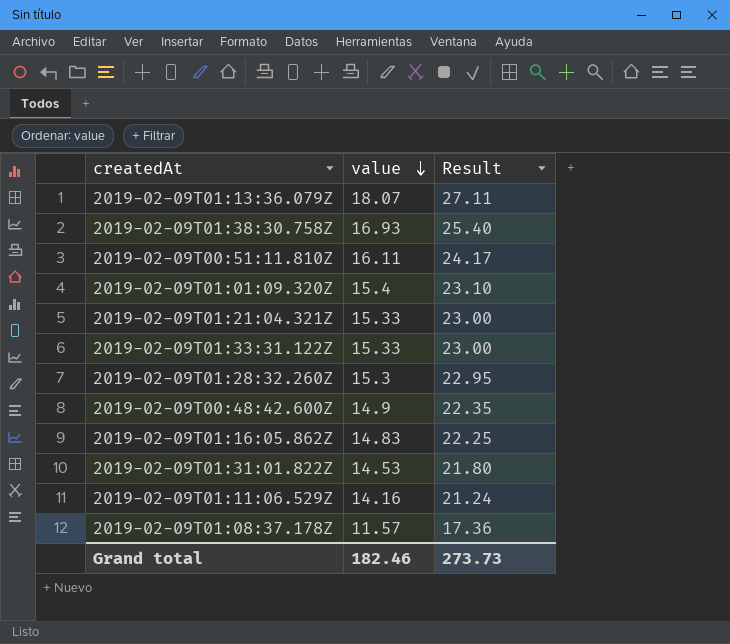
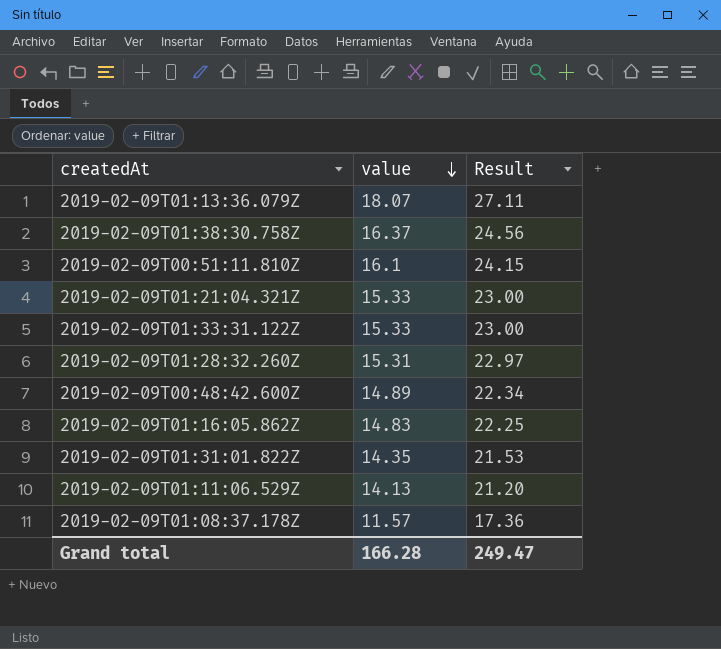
row 2019-02-09T01:01:09.320Z: 15.4 | 23.10 -> none
2019-02-09T01:38:30.758Z | value: 16.93 -> 16.37
2019-02-09T01:38:30.758Z | Result: 25.40 -> 24.56
2019-02-09T00:51:11.810Z | value: 16.11 -> 16.1
2019-02-09T00:51:11.810Z | Result: 24.17 -> 24.15
2019-02-09T01:28:32.260Z | value: 15.3 -> 15.31
2019-02-09T01:28:32.260Z | Result: 22.95 -> 22.97
2019-02-09T00:48:42.600Z | value: 14.9 -> 14.89
2019-02-09T00:48:42.600Z | Result: 22.35 -> 22.34
2019-02-09T01:31:01.822Z | value: 14.53 -> 14.35
2019-02-09T01:31:01.822Z | Result: 21.80 -> 21.53
2019-02-09T01:11:06.529Z | value: 14.16 -> 14.13
2019-02-09T01:11:06.529Z | Result: 21.24 -> 21.20
Grand total | value: 182.46 -> 166.28
Grand total | Result: 273.73 -> 249.47

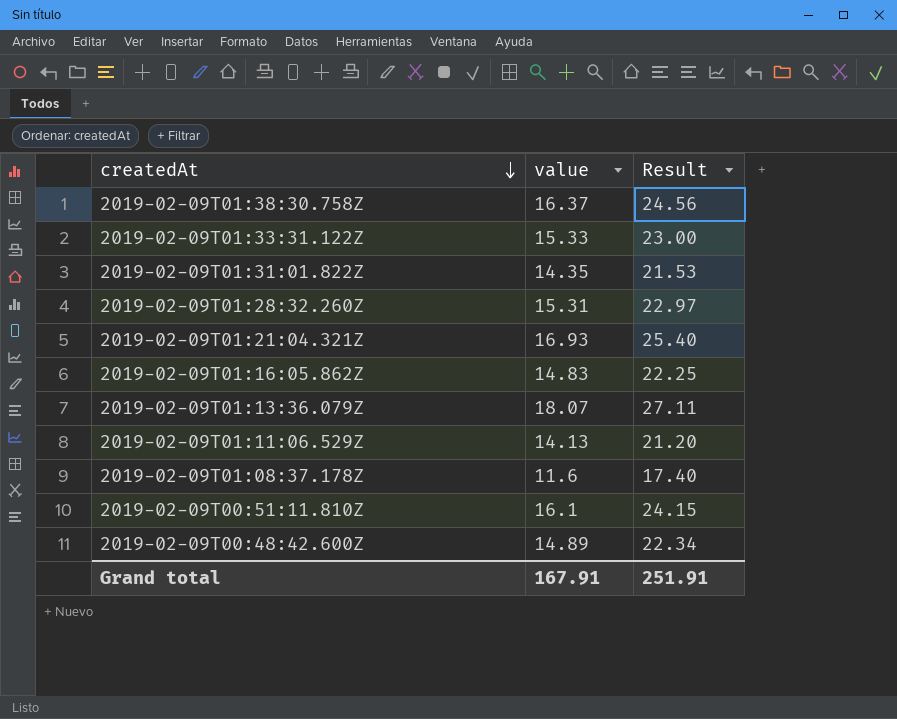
row order: value descending -> createdAt descending
2019-02-09T01:21:04.321Z | value: 15.33 -> 16.93
2019-02-09T01:21:04.321Z | Result: 23.00 -> 25.40
2019-02-09T01:08:37.178Z | value: 11.57 -> 11.6
2019-02-09T01:08:37.178Z | Result: 17.36 -> 17.40
Grand total | value: 166.28 -> 167.91
Grand total | Result: 249.47 -> 251.91

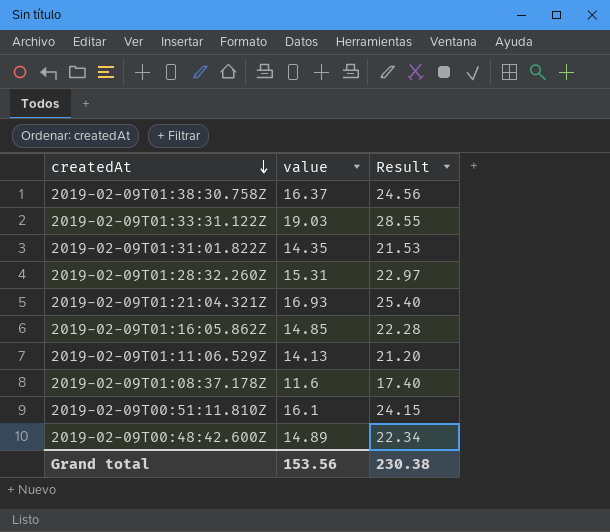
row 2019-02-09T01:13:36.079Z: 18.07 | 27.11 -> none
2019-02-09T01:33:31.122Z | value: 15.33 -> 19.03
2019-02-09T01:33:31.122Z | Result: 23.00 -> 28.55
2019-02-09T01:16:05.862Z | value: 14.83 -> 14.85
2019-02-09T01:16:05.862Z | Result: 22.25 -> 22.28
Grand total | value: 167.91 -> 153.56
Grand total | Result: 251.91 -> 230.38

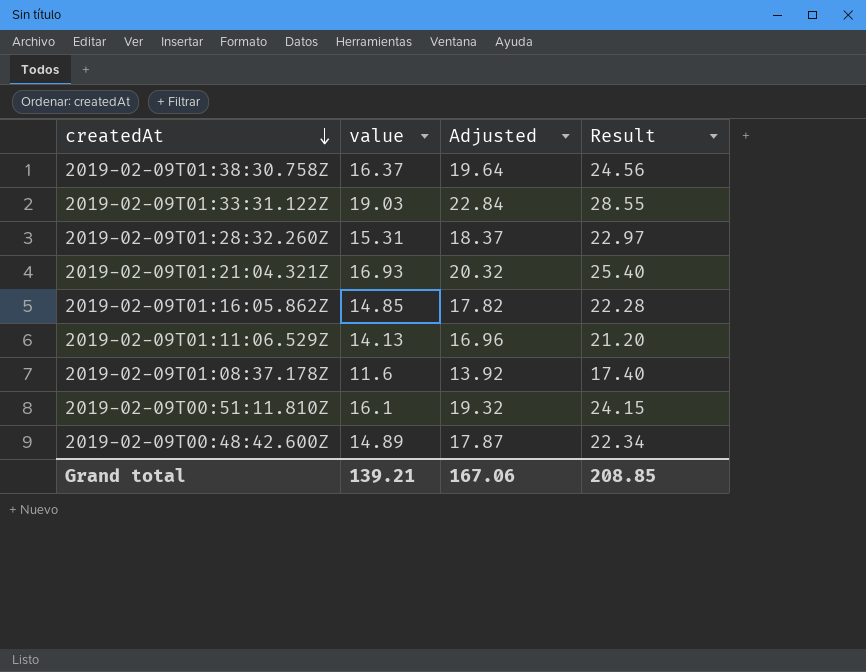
column Adjusted | formula: none -> [value] * 1.2
row 2019-02-09T01:31:01.822Z: 14.35 | 21.53 -> none
Grand total | value: 153.56 -> 139.21
Grand total | Result: 230.38 -> 208.85

